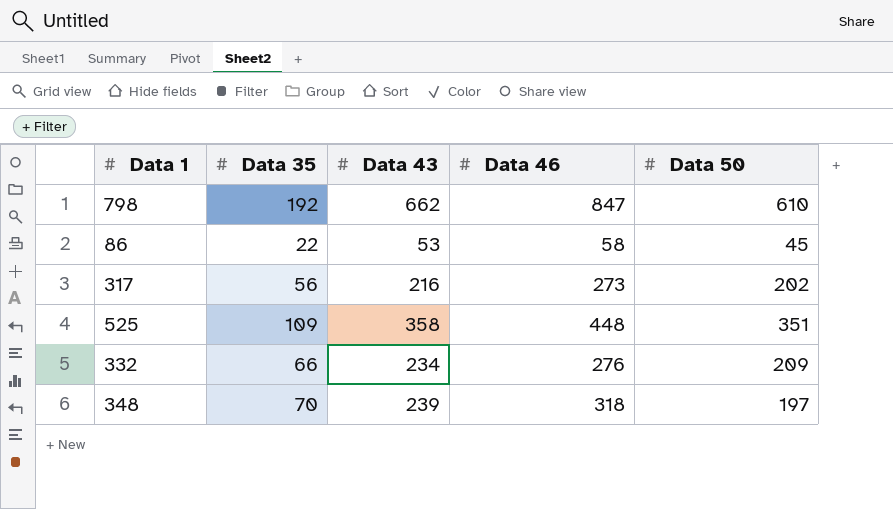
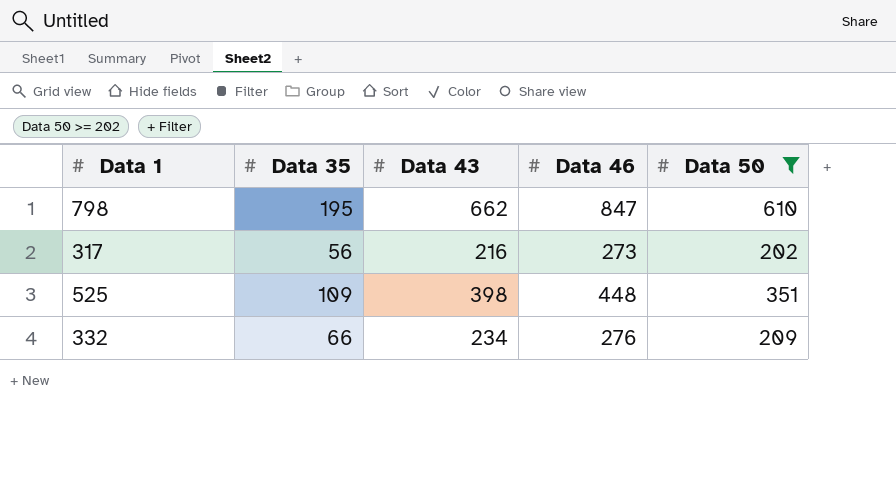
filter: none -> Data 50 >= 202
798 | Data 35: 192 -> 195
525 | Data 43: 358 -> 398

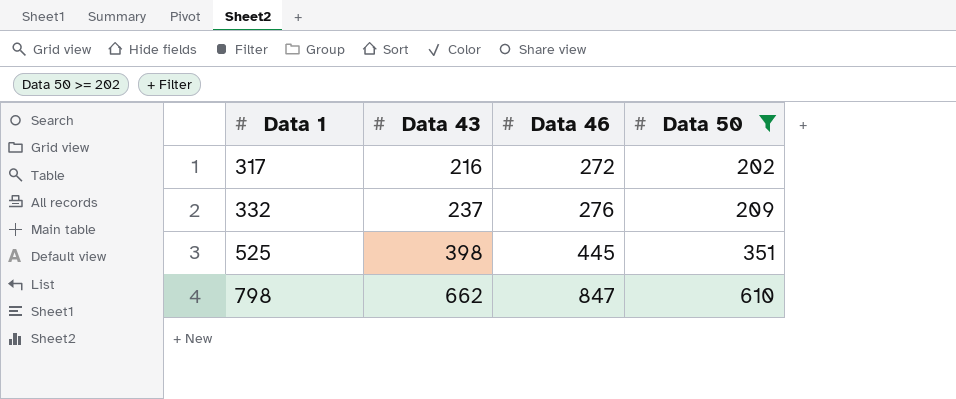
row order: none -> Data 1 ascending
column Data 35 | position: 2 -> none
317 | Data 46: 273 -> 272
332 | Data 43: 234 -> 237
525 | Data 46: 448 -> 445

